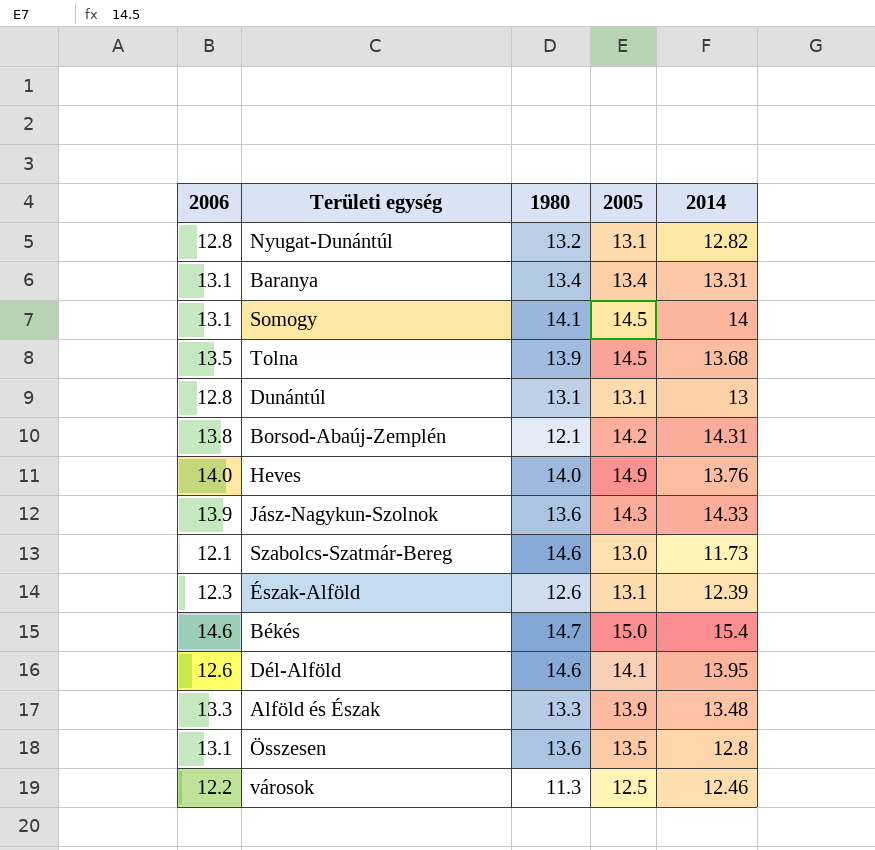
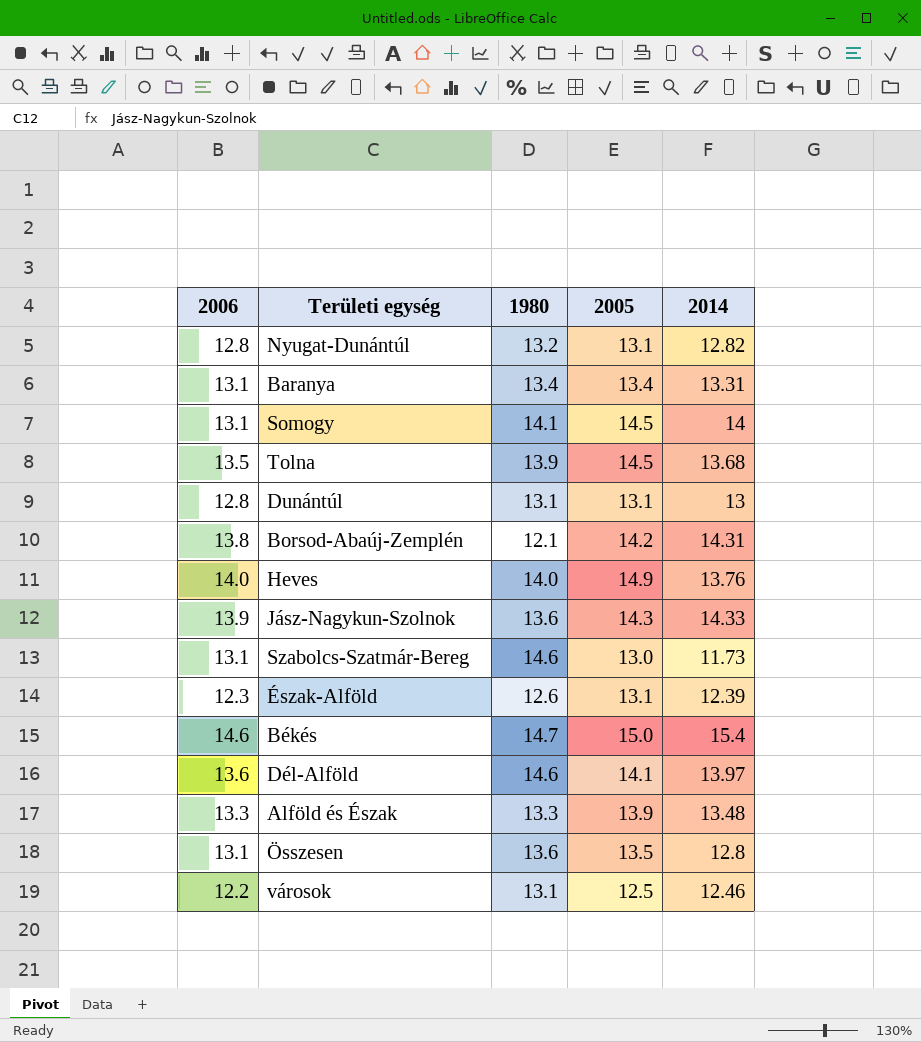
Szabolcs-Szatmár-Bereg | 2006: 12.1 -> 13.1
Dél-Alföld | 2006: 12.6 -> 13.6
Dél-Alföld | 2014: 13.95 -> 13.97
városok | 1980: 11.3 -> 13.1

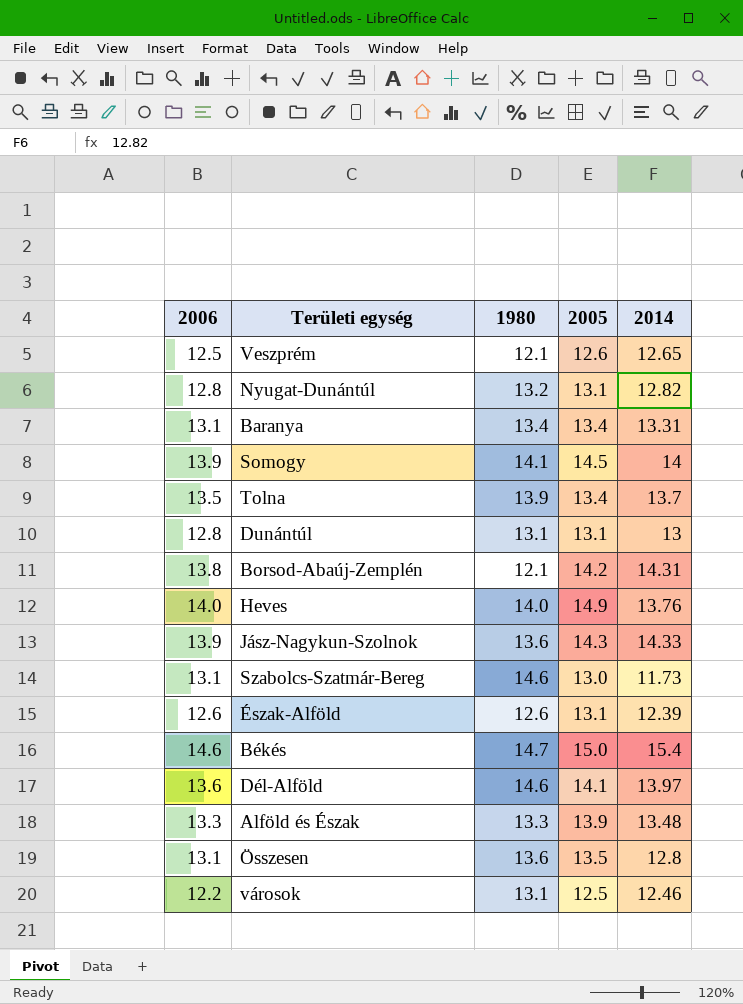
row Veszprém: none -> 12.5 | 12.1 | 12.6 | 12.65
Somogy | 2006: 13.1 -> 13.9
Tolna | 2005: 14.5 -> 13.4
Tolna | 2014: 13.68 -> 13.7
Észak-Alföld | 2006: 12.3 -> 12.6

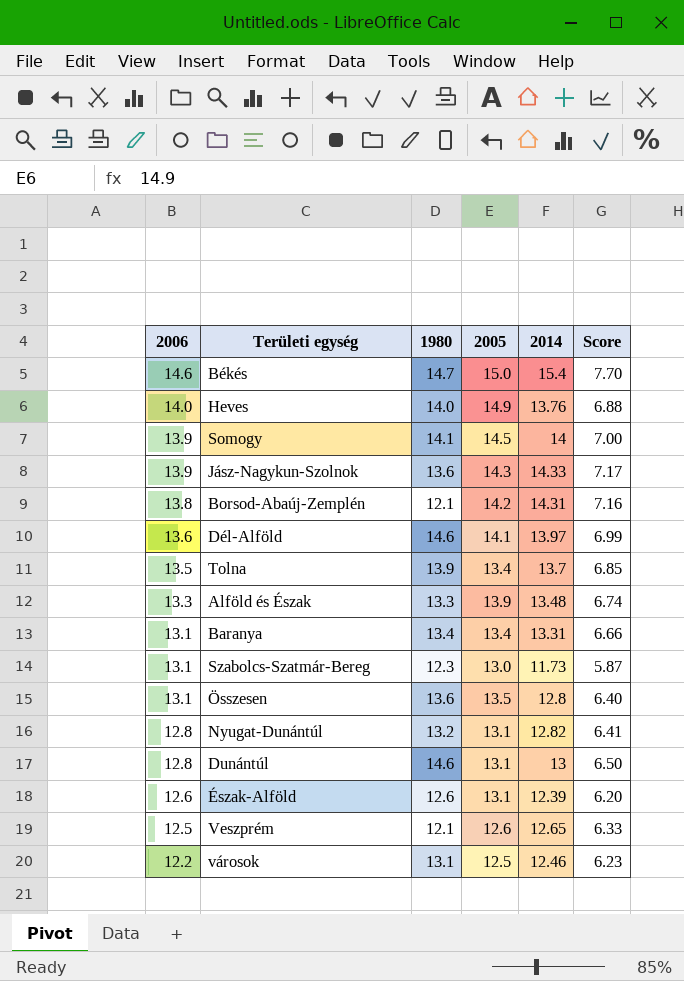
row order: none -> 2006 descending
column Score | formula: none -> [2014] * 0.5
Szabolcs-Szatmár-Bereg | 1980: 14.6 -> 12.3
Dunántúl | 1980: 13.1 -> 14.6

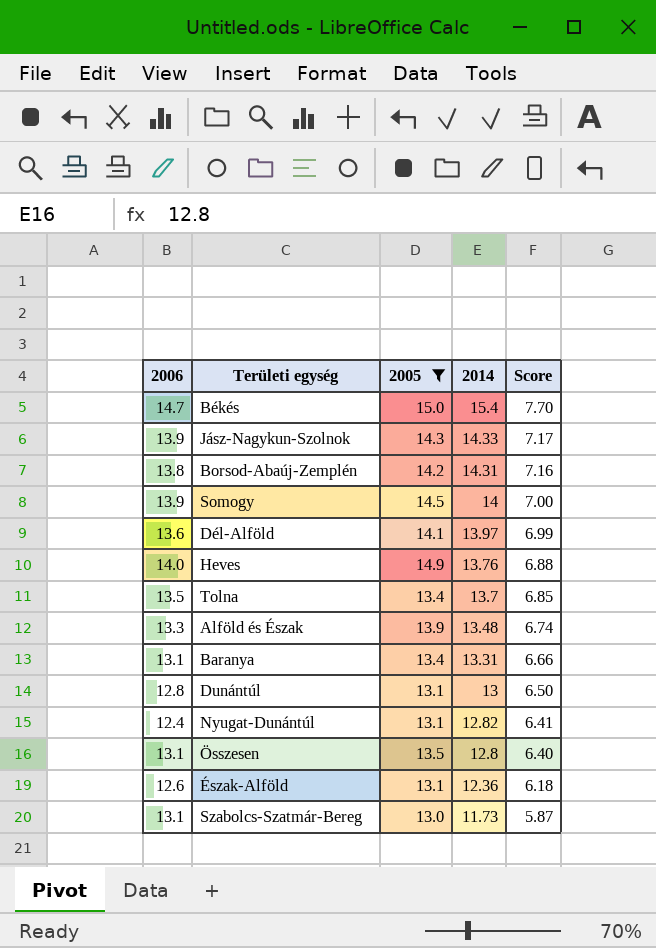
filter: none -> 2005 >= 13.0
row order: 2006 descending -> 2014 descending
column 1980 | position: 3 -> none
Békés | 2006: 14.6 -> 14.7
Nyugat-Dunántúl | 2006: 12.8 -> 12.4
Észak-Alföld | 2014: 12.39 -> 12.36
Észak-Alföld | Score: 6.20 -> 6.18

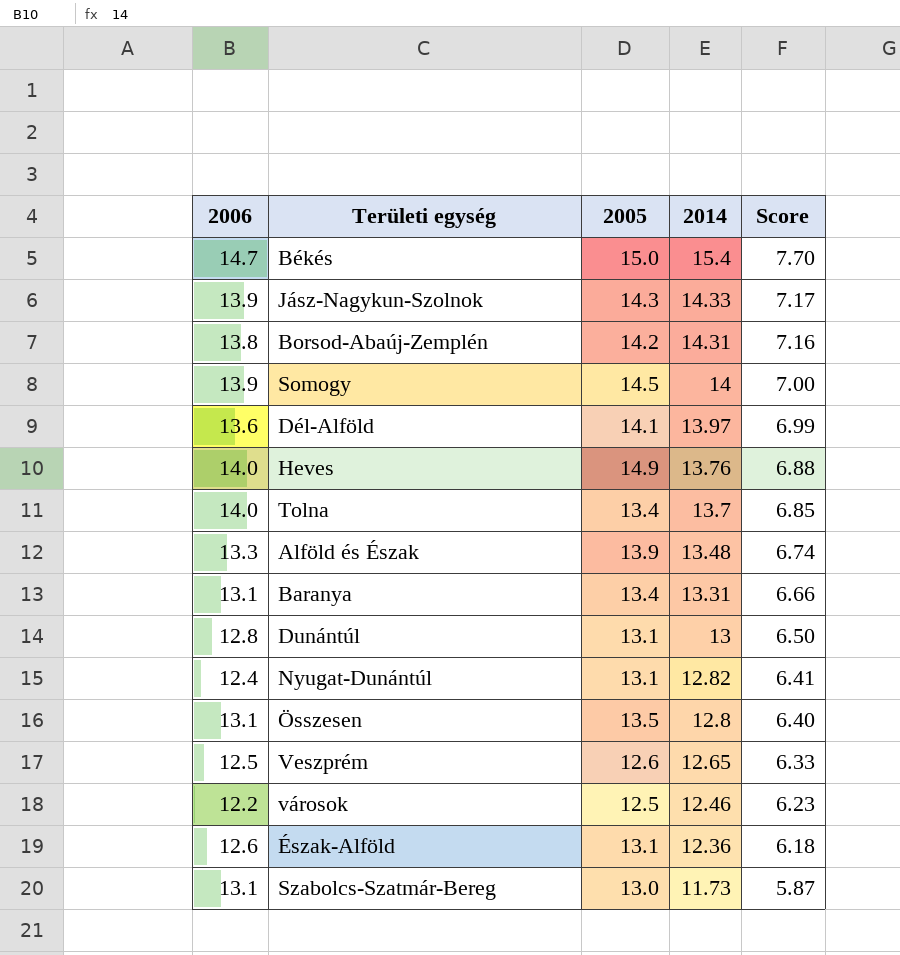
filter: 2005 >= 13.0 -> none
Tolna | 2006: 13.5 -> 14.0

